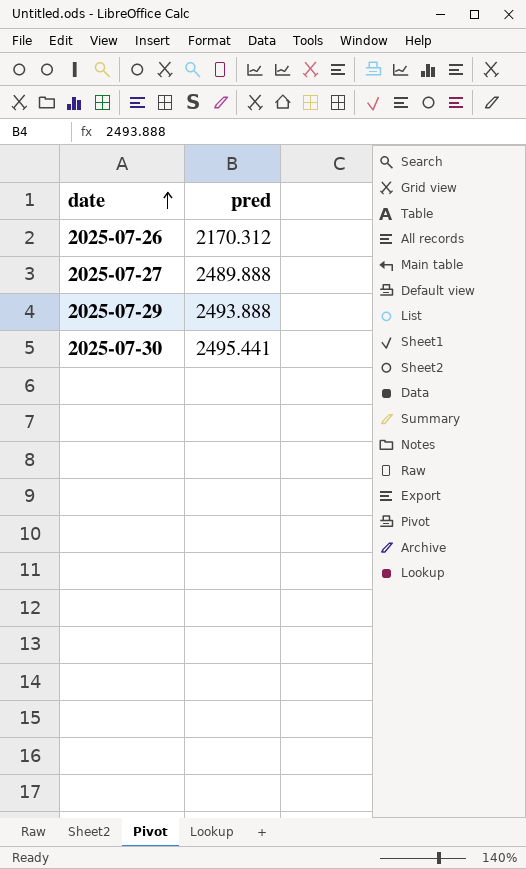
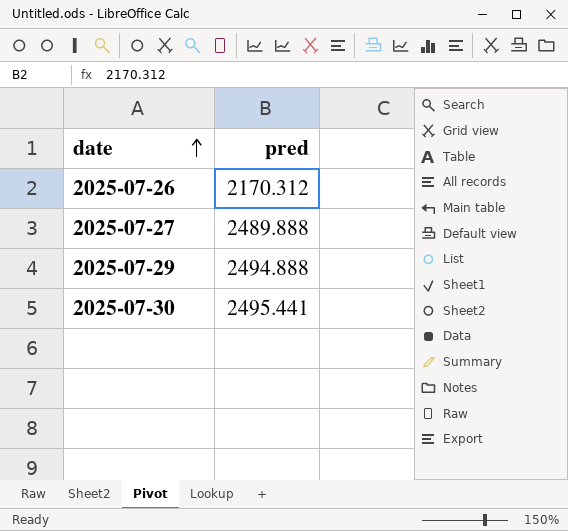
2025-07-29 | pred: 2493.888 -> 2494.888

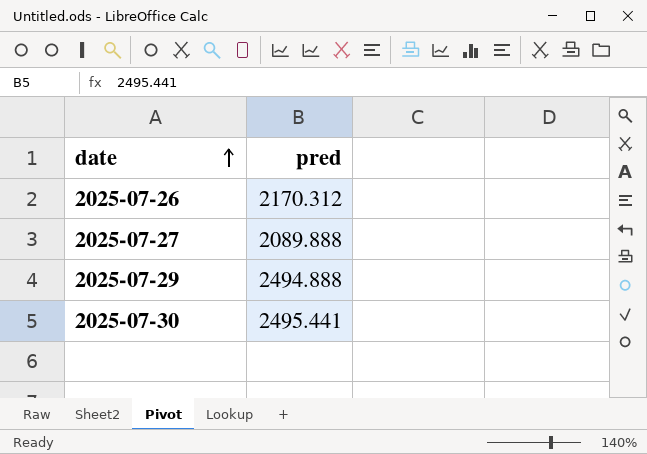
2025-07-27 | pred: 2489.888 -> 2089.888

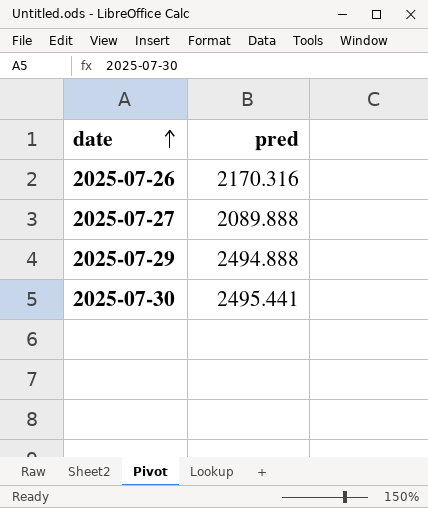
2025-07-26 | pred: 2170.312 -> 2170.316

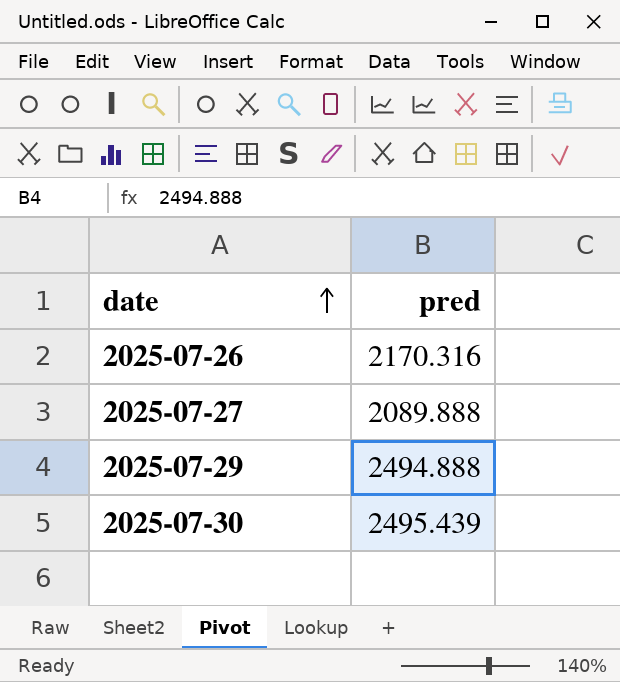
2025-07-30 | pred: 2495.441 -> 2495.439

